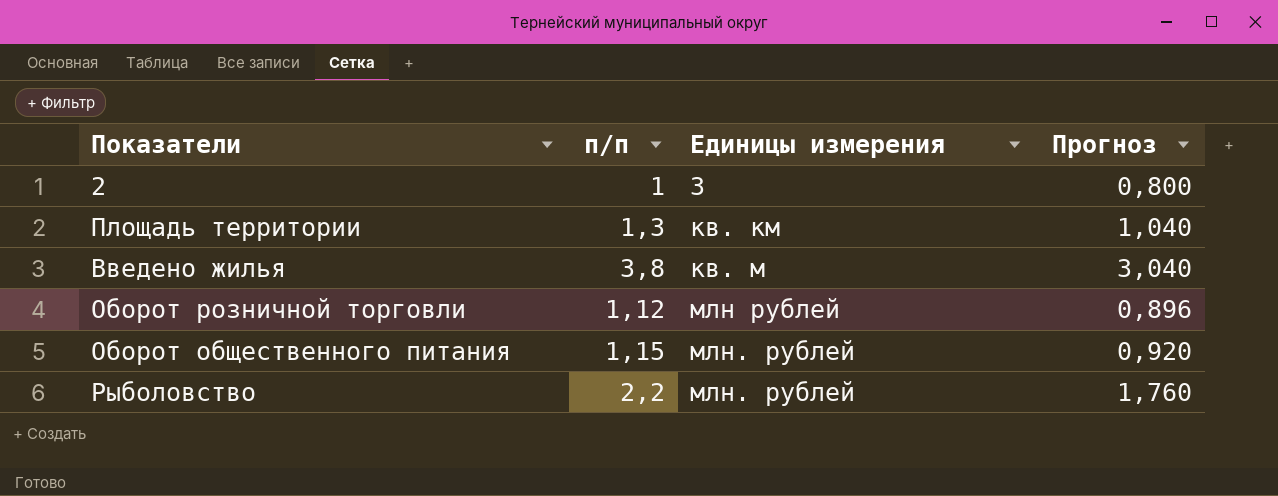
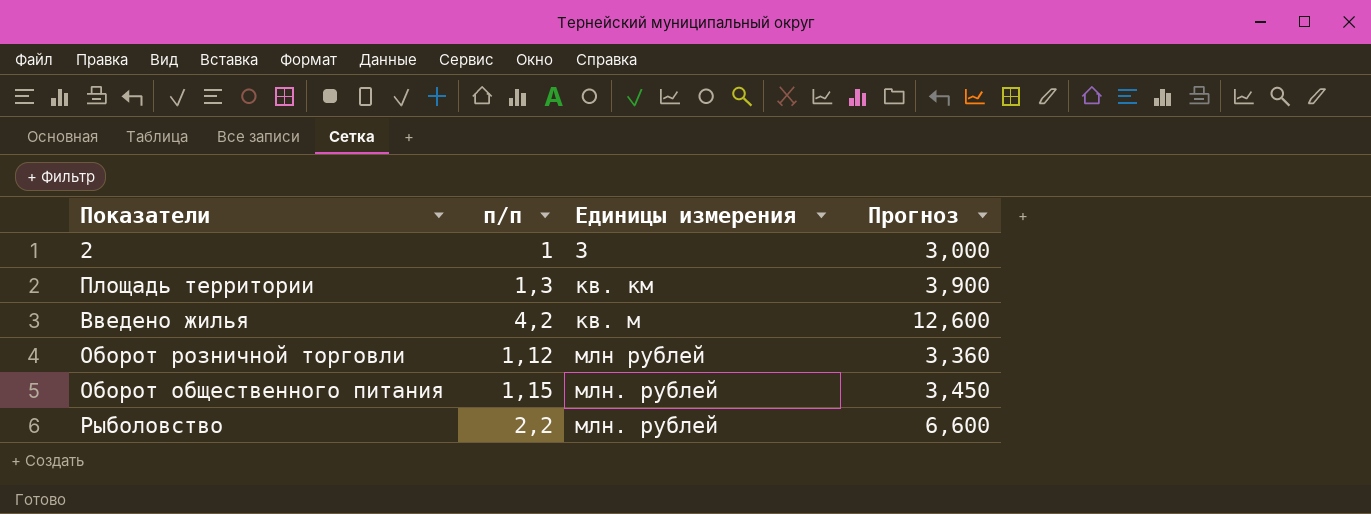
column Прогноз | formula: [п/п] * 0,8 -> [п/п] * 3
Введено жилья | п/п: 3,8 -> 4,2

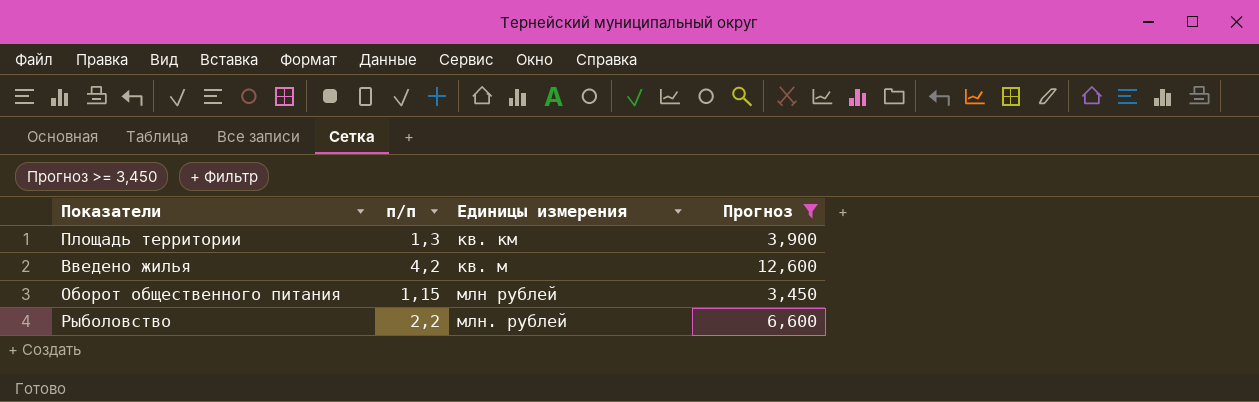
filter: none -> Прогноз >= 3,450
Оборот общественного питания | Единицы измерения: млн. рублей -> млн рублей

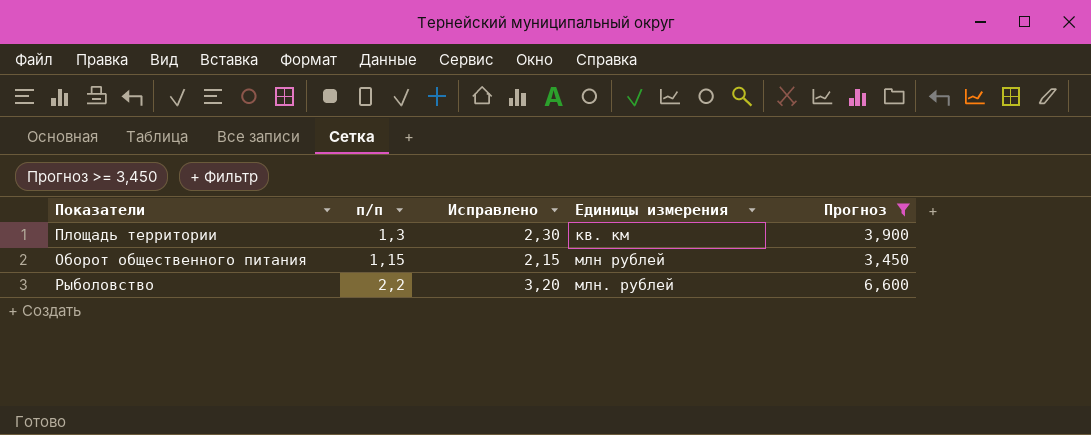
column Исправлено | formula: none -> [п/п] + 1
row Введено жилья: 4,2 | кв. м | 12,600 -> none

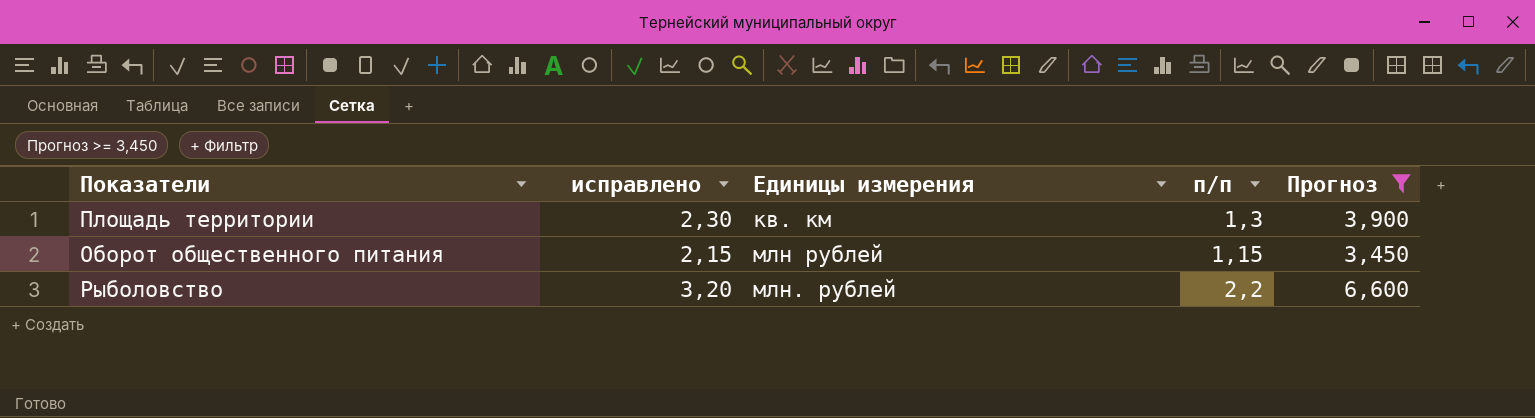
column name: Исправлено -> исправлено
column п/п | position: 2 -> 4

